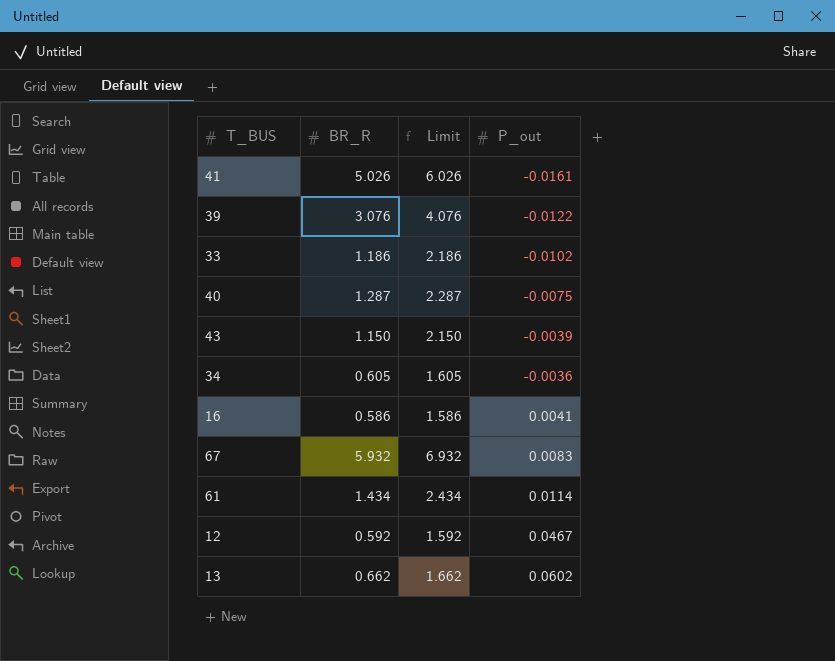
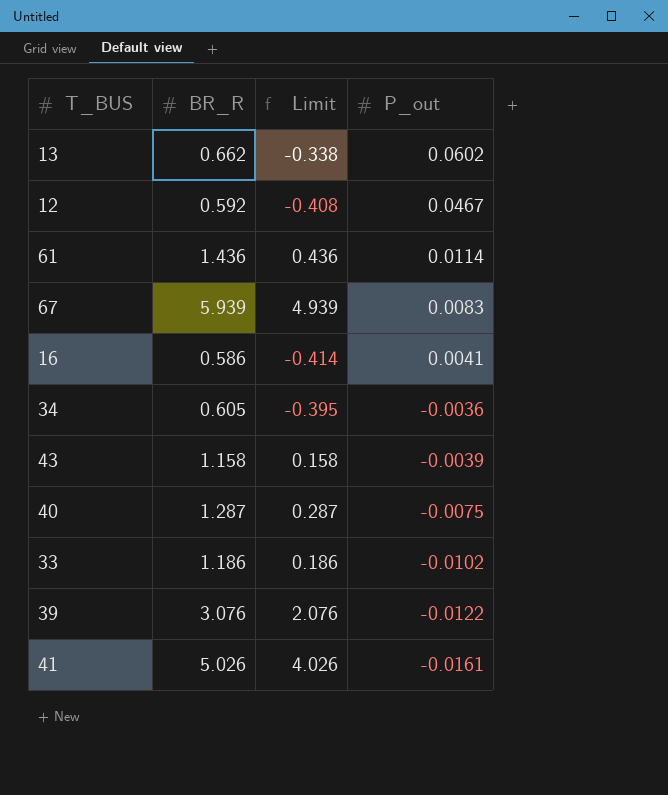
row order: P_out ascending -> P_out descending
column Limit | formula: [BR_R] + 1 -> [BR_R] - 1
61 | BR_R: 1.434 -> 1.436
67 | BR_R: 5.932 -> 5.939
43 | BR_R: 1.150 -> 1.158

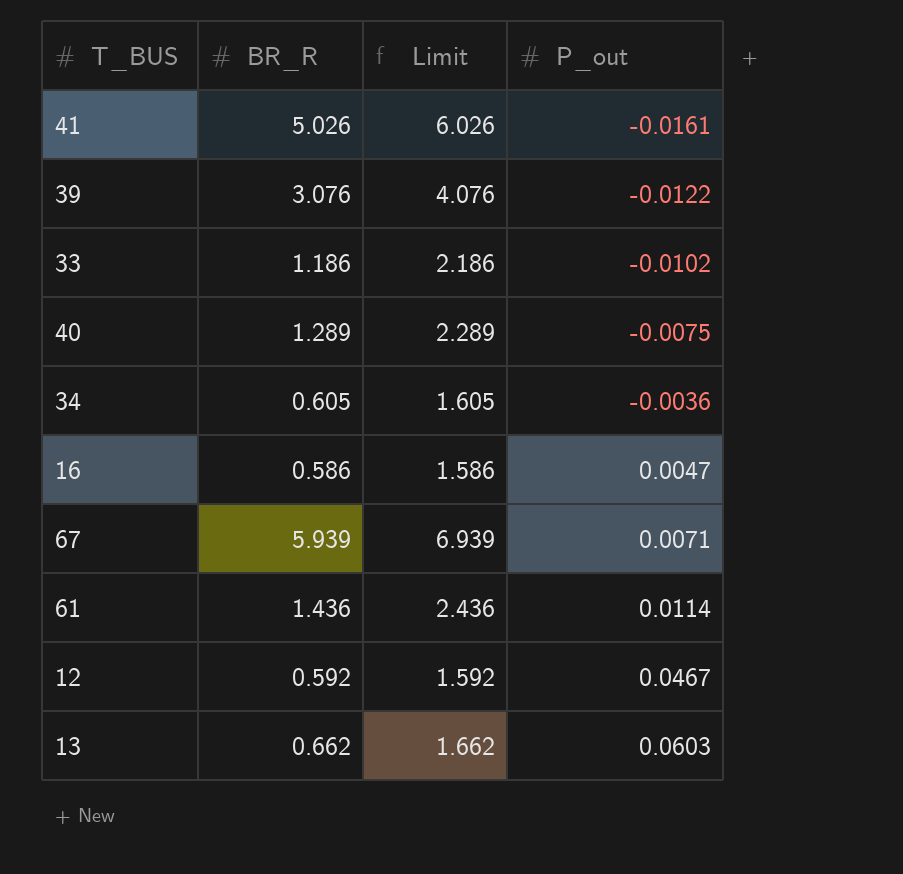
row order: P_out descending -> P_out ascending
column Limit | formula: [BR_R] - 1 -> [BR_R] + 1
row 43: 1.158 | 0.158 | -0.0039 -> none
40 | BR_R: 1.287 -> 1.289
16 | P_out: 0.0041 -> 0.0047
67 | P_out: 0.0083 -> 0.0071
13 | P_out: 0.0602 -> 0.0603

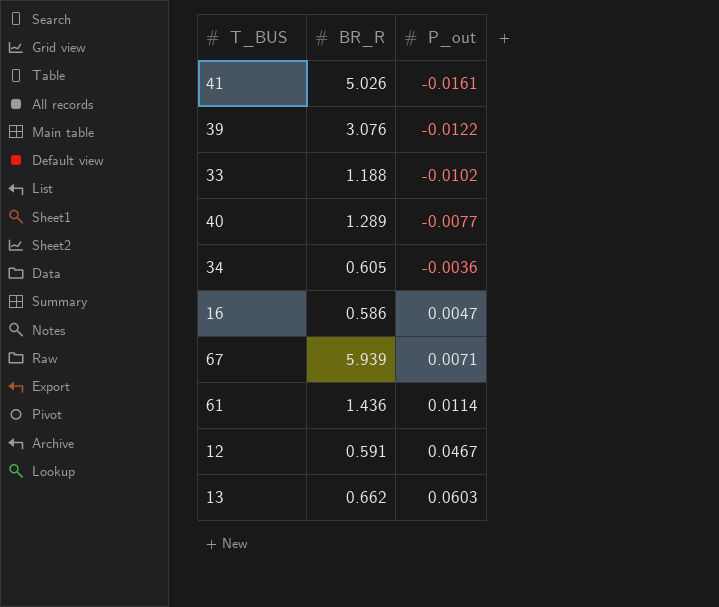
column Limit | formula: [BR_R] + 1 -> none
33 | BR_R: 1.186 -> 1.188
40 | P_out: -0.0075 -> -0.0077
12 | BR_R: 0.592 -> 0.591

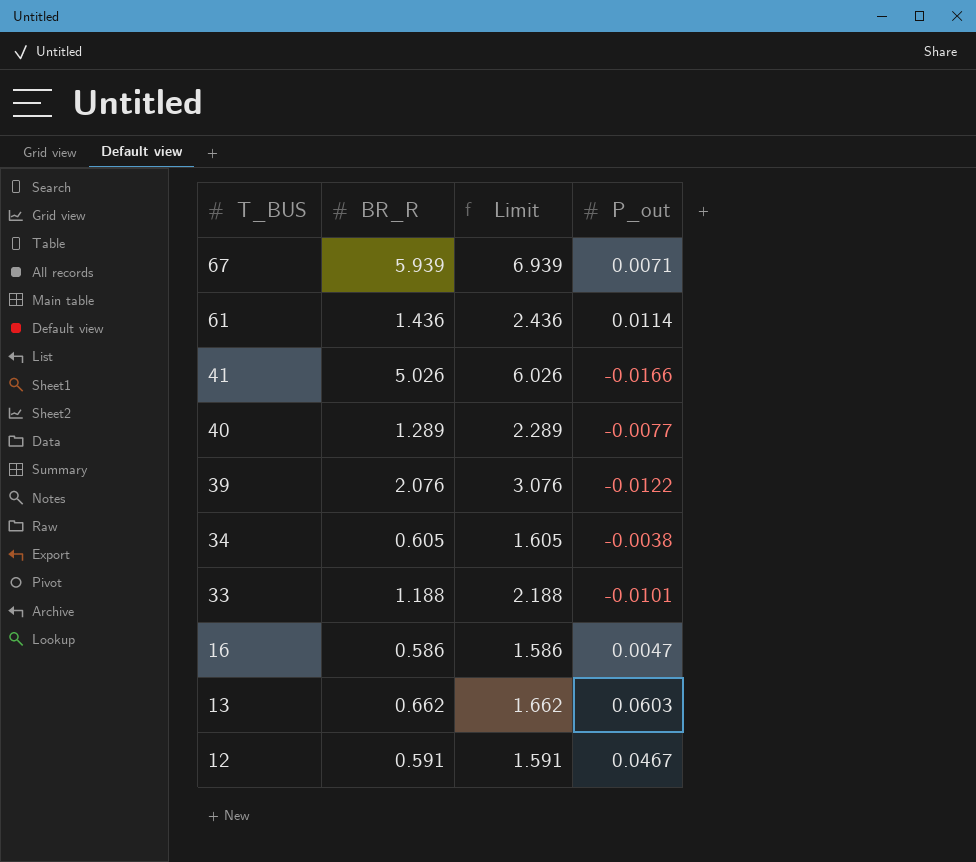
row order: P_out ascending -> T_BUS descending
column Limit | formula: none -> [BR_R] + 1
41 | P_out: -0.0161 -> -0.0166
39 | BR_R: 3.076 -> 2.076
34 | P_out: -0.0036 -> -0.0038
33 | P_out: -0.0102 -> -0.0101

